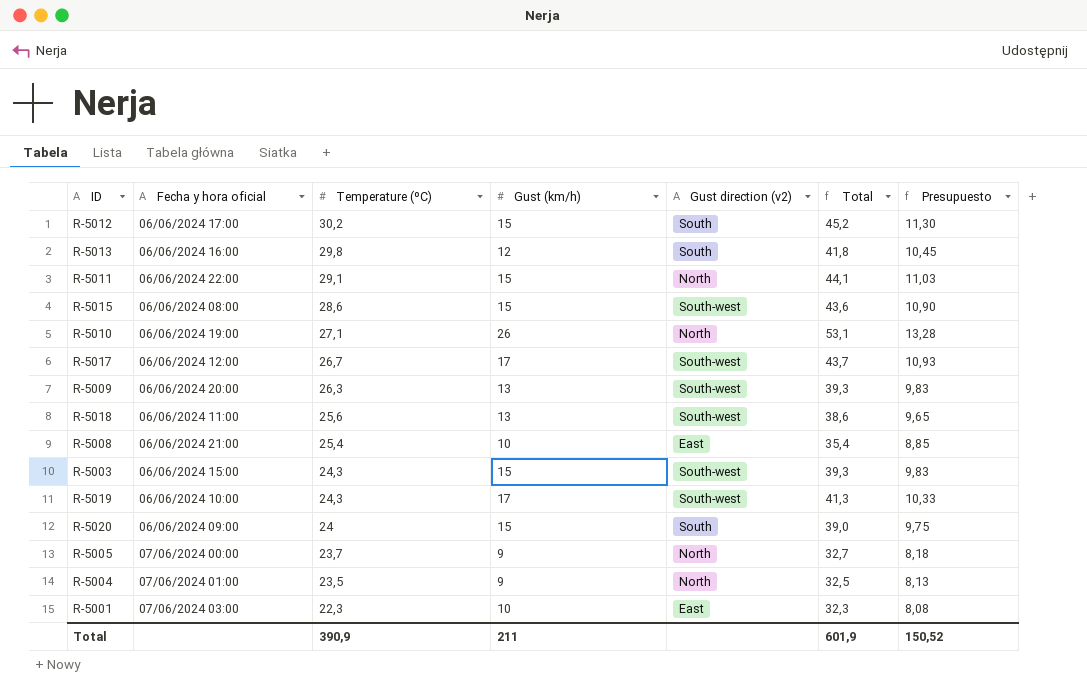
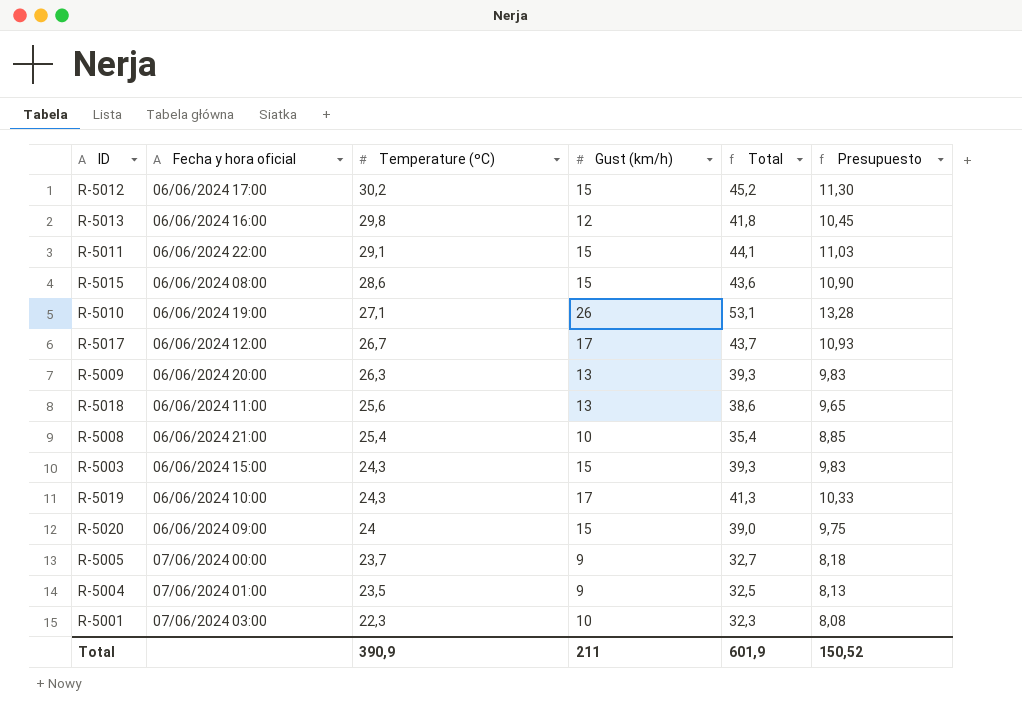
column Gust direction (v2) | position: 5 -> none

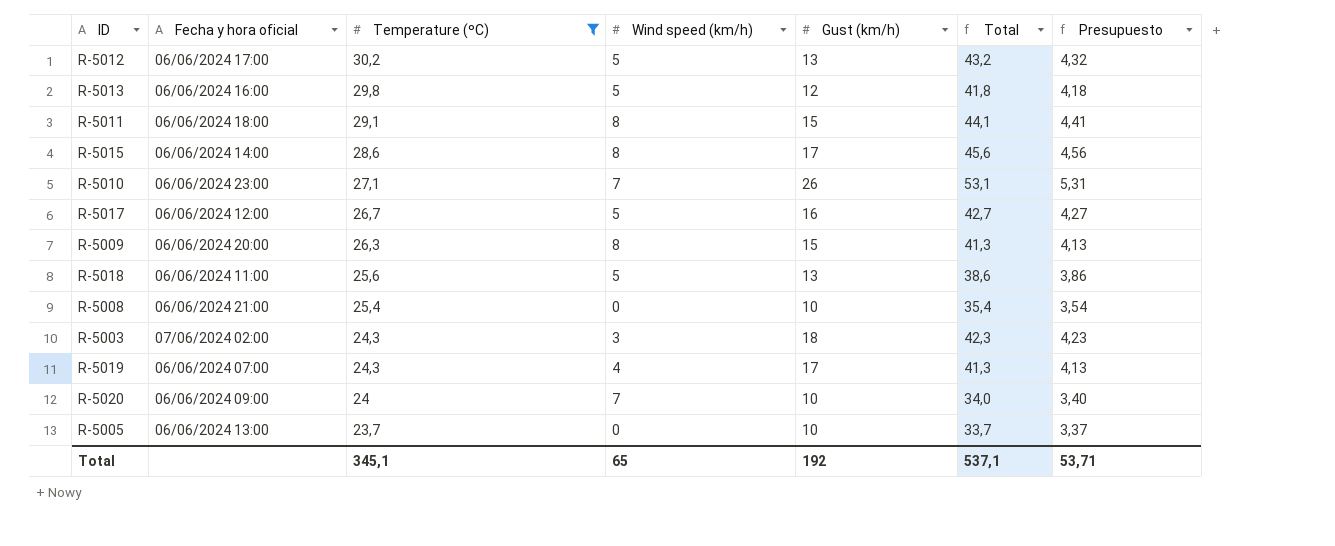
filter: none -> Temperature (ºC) >= 23,7
column Wind speed (km/h) | position: none -> 4
column Presupuesto | formula: [Total] * 0,25 -> [Total] * 0,1
R-5012 | Gust (km/h): 15 -> 13
R-5012 | Total: 45,2 -> 43,2
R-5011 | Fecha y hora oficial: 06/06/2024 22:00 -> 06/06/2024 18:00
R-5015 | Fecha y hora oficial: 06/06/2024 08:00 -> 06/06/2024 14:00
R-5015 | Gust (km/h): 15 -> 17
R-5015 | Total: 43,6 -> 45,6
R-5010 | Fecha y hora oficial: 06/06/2024 19:00 -> 06/06/2024 23:00
R-5017 | Gust (km/h): 17 -> 16
R-5017 | Total: 43,7 -> 42,7
R-5009 | Gust (km/h): 13 -> 15
R-5009 | Total: 39,3 -> 41,3
R-5003 | Fecha y hora oficial: 06/06/2024 15:00 -> 07/06/2024 02:00
R-5003 | Gust (km/h): 15 -> 18
R-5003 | Total: 39,3 -> 42,3
R-5019 | Fecha y hora oficial: 06/06/2024 10:00 -> 06/06/2024 07:00
R-5020 | Gust (km/h): 15 -> 10
R-5020 | Total: 39,0 -> 34,0
R-5005 | Fecha y hora oficial: 07/06/2024 00:00 -> 06/06/2024 13:00
R-5005 | Gust (km/h): 9 -> 10
R-5005 | Total: 32,7 -> 33,7
Total | Temperature (ºC): 390,9 -> 345,1
Total | Gust (km/h): 211 -> 192
Total | Total: 601,9 -> 537,1
Total | Presupuesto: 150,52 -> 53,71

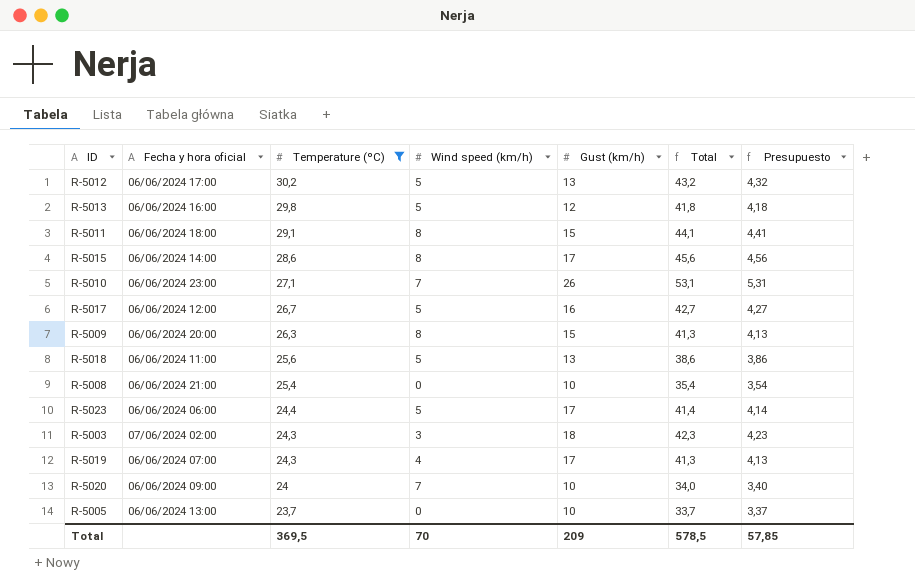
row R-5023: none -> 06/06/2024 06:00 | 24,4 | 5 | 17 | 41,4 | 4,14
Total | Temperature (ºC): 345,1 -> 369,5
Total | Wind speed (km/h): 65 -> 70
Total | Gust (km/h): 192 -> 209
Total | Total: 537,1 -> 578,5
Total | Presupuesto: 53,71 -> 57,85

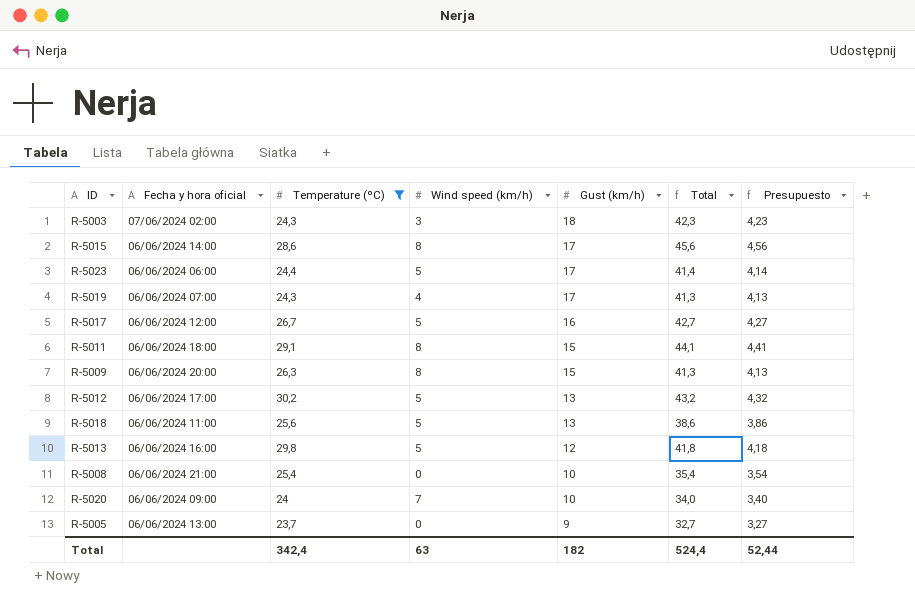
row order: Temperature (ºC) descending -> Gust (km/h) descending
row R-5010: 06/06/2024 23:00 | 27,1 | 7 | 26 | 53,1 | 5,31 -> none
R-5005 | Gust (km/h): 10 -> 9
R-5005 | Total: 33,7 -> 32,7
R-5005 | Presupuesto: 3,37 -> 3,27
Total | Temperature (ºC): 369,5 -> 342,4
Total | Wind speed (km/h): 70 -> 63
Total | Gust (km/h): 209 -> 182
Total | Total: 578,5 -> 524,4
Total | Presupuesto: 57,85 -> 52,44

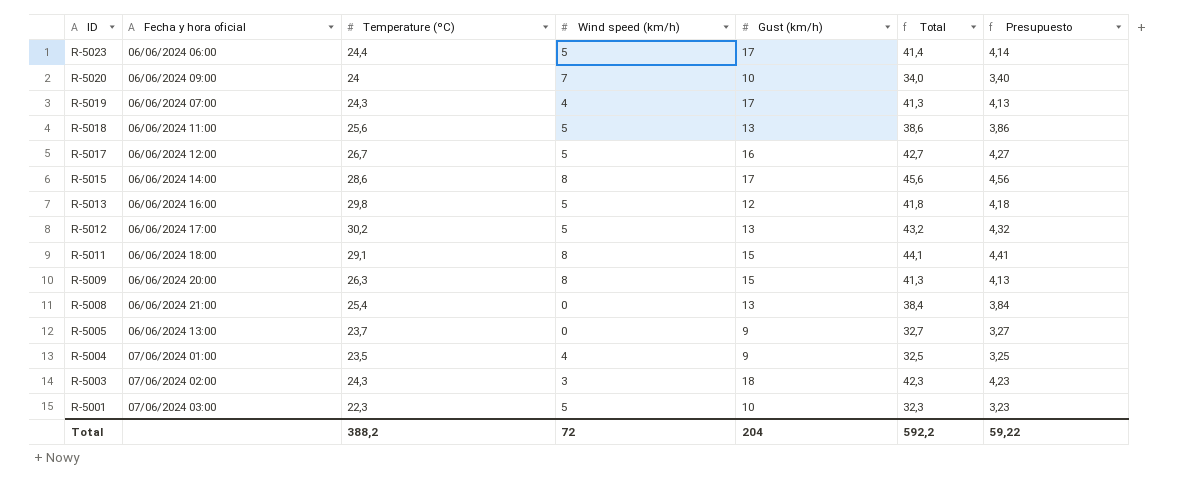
filter: Temperature (ºC) >= 23,7 -> none
row order: Gust (km/h) descending -> ID descending
R-5008 | Gust (km/h): 10 -> 13
R-5008 | Total: 35,4 -> 38,4
R-5008 | Presupuesto: 3,54 -> 3,84
Total | Temperature (ºC): 342,4 -> 388,2
Total | Wind speed (km/h): 63 -> 72
Total | Gust (km/h): 182 -> 204
Total | Total: 524,4 -> 592,2
Total | Presupuesto: 52,44 -> 59,22

